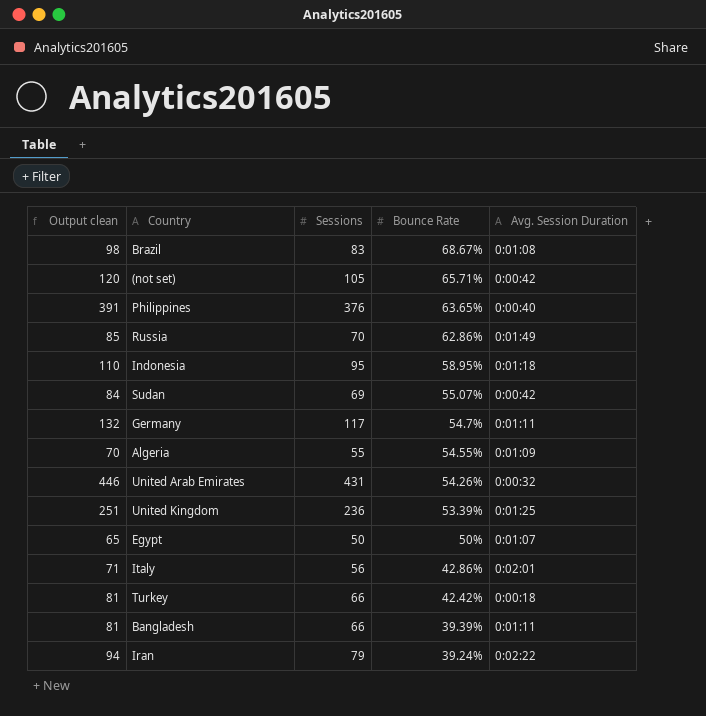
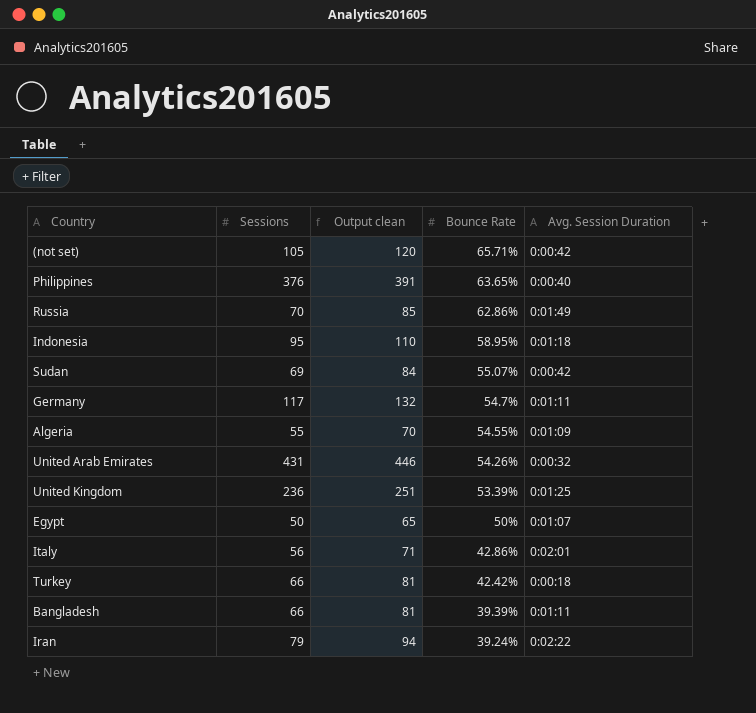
column Output clean | position: 1 -> 3
row Brazil: 98 | 83 | 68.67% | 0:01:08 -> none

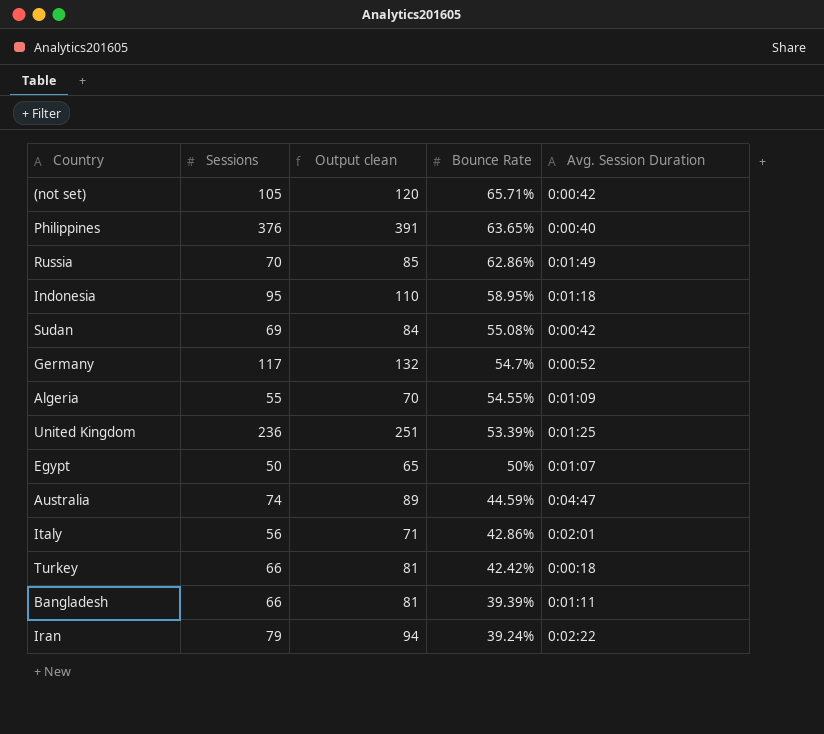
row United Arab Emirates: 431 | 446 | 54.26% | 0:00:32 -> none
Sudan | Bounce Rate: 55.07% -> 55.08%
Germany | Avg. Session Duration: 0:01:11 -> 0:00:52
row Australia: none -> 74 | 89 | 44.59% | 0:04:47

